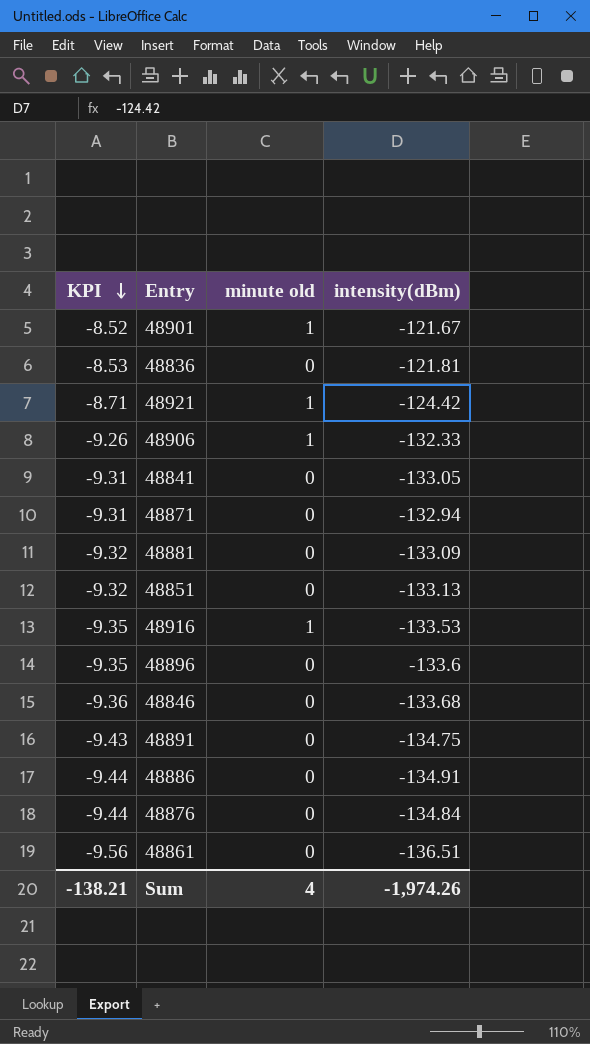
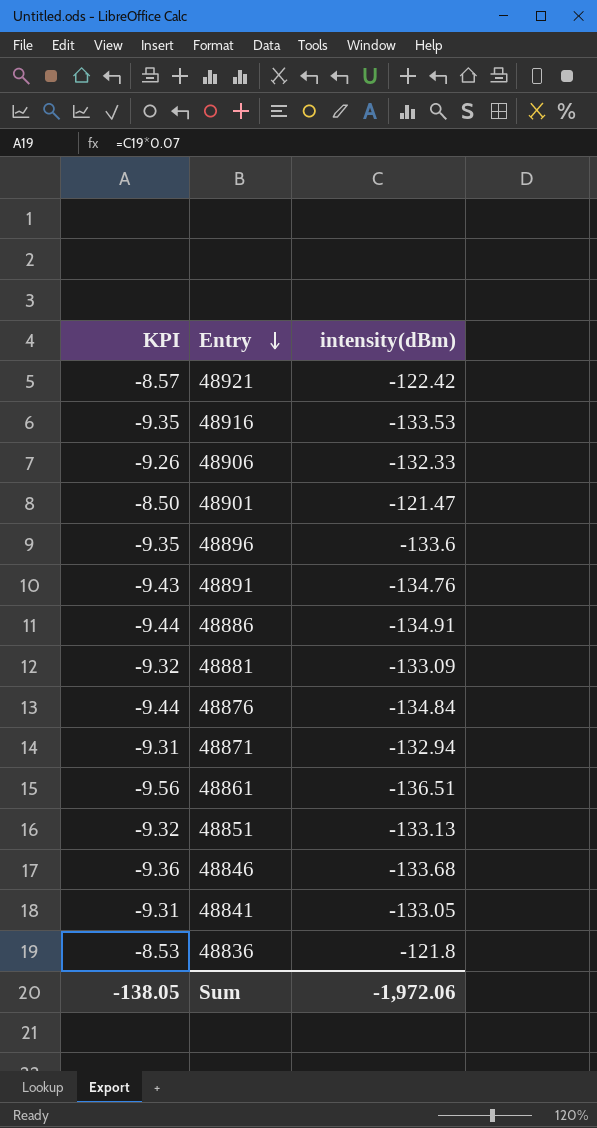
row order: KPI descending -> Entry descending
column minute old | position: 3 -> none
48921 | KPI: -8.71 -> -8.57
48921 | intensity(dBm): -124.42 -> -122.42
48901 | KPI: -8.52 -> -8.50
48901 | intensity(dBm): -121.67 -> -121.47
48891 | intensity(dBm): -134.75 -> -134.76
48836 | intensity(dBm): -121.81 -> -121.8
Sum | KPI: -138.21 -> -138.05
Sum | intensity(dBm): -1,974.26 -> -1,972.06

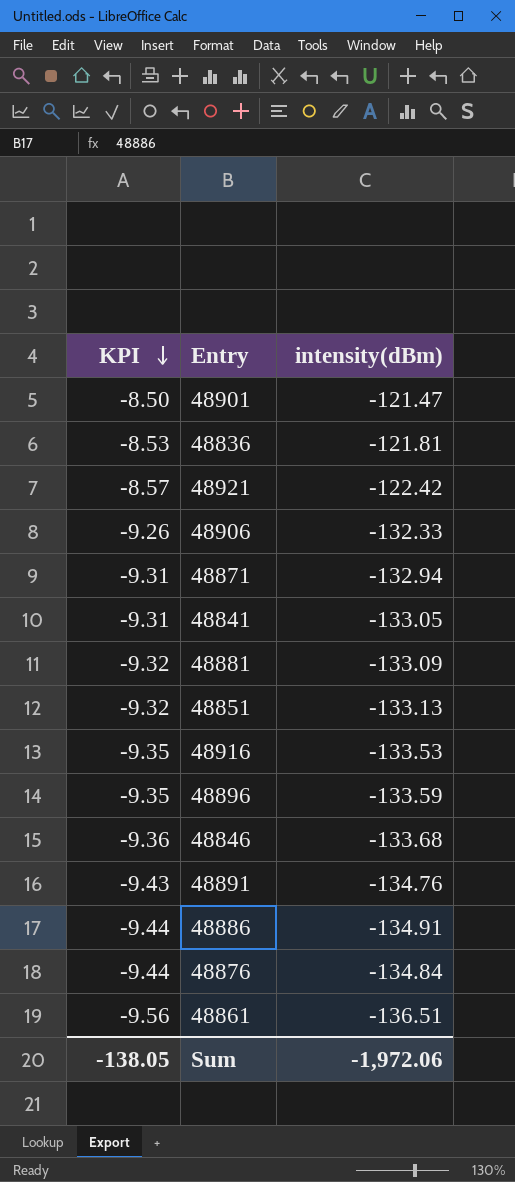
row order: Entry descending -> KPI descending
48836 | intensity(dBm): -121.8 -> -121.81
48896 | intensity(dBm): -133.6 -> -133.59

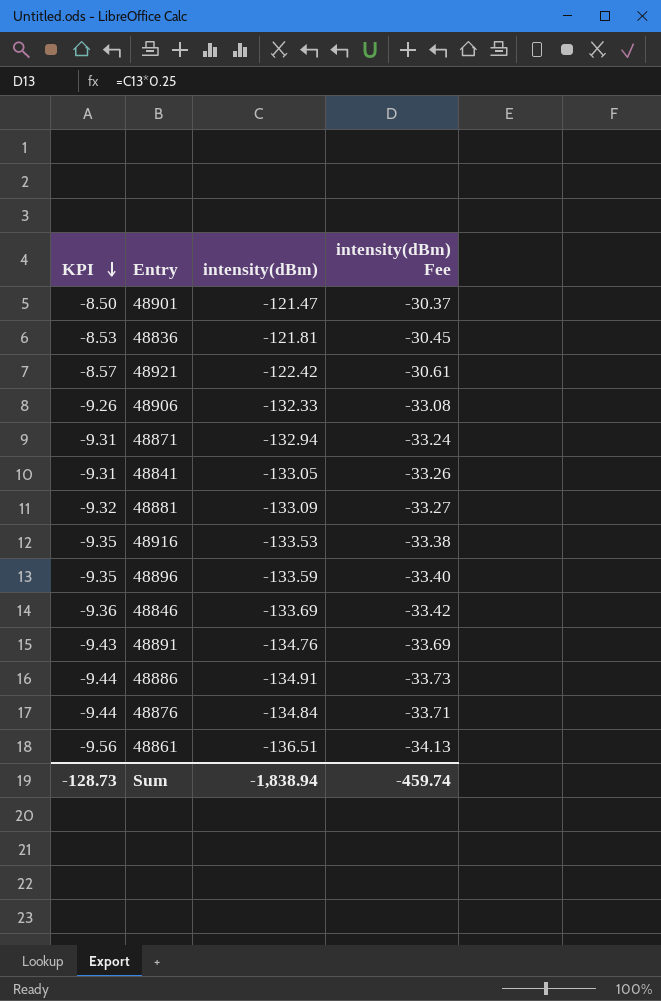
column intensity(dBm) Fee | formula: none -> [intensity(dBm)] * 0.25
row 48851: -9.32 | -133.13 -> none
48846 | intensity(dBm): -133.68 -> -133.69
Sum | KPI: -138.05 -> -128.73
Sum | intensity(dBm): -1,972.06 -> -1,838.94

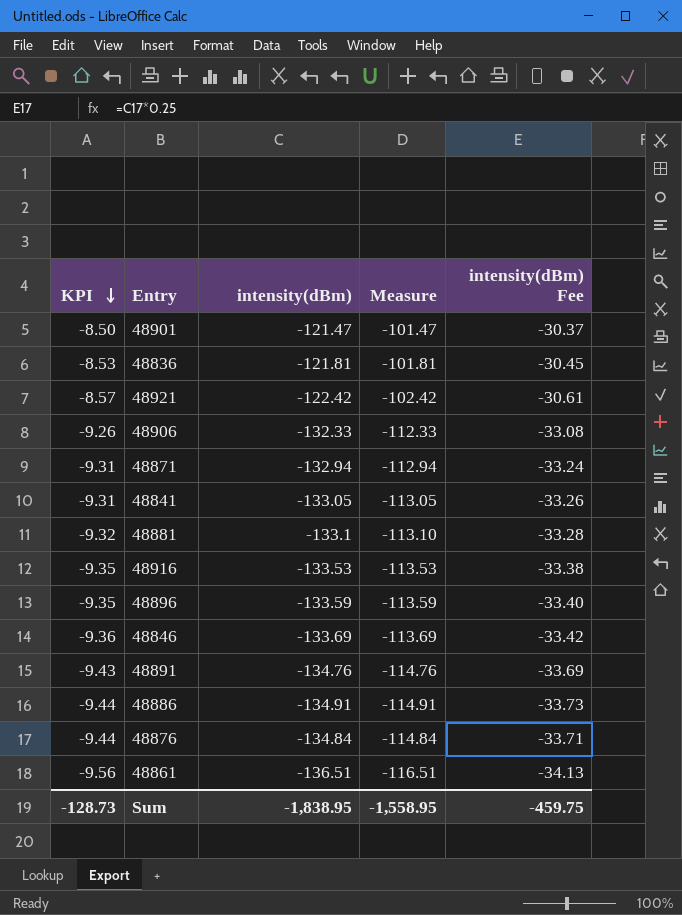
column Measure | formula: none -> [intensity(dBm)] + 20
48881 | intensity(dBm): -133.09 -> -133.1
48881 | intensity(dBm) Fee: -33.27 -> -33.28
Sum | intensity(dBm): -1,838.94 -> -1,838.95
Sum | intensity(dBm) Fee: -459.74 -> -459.75

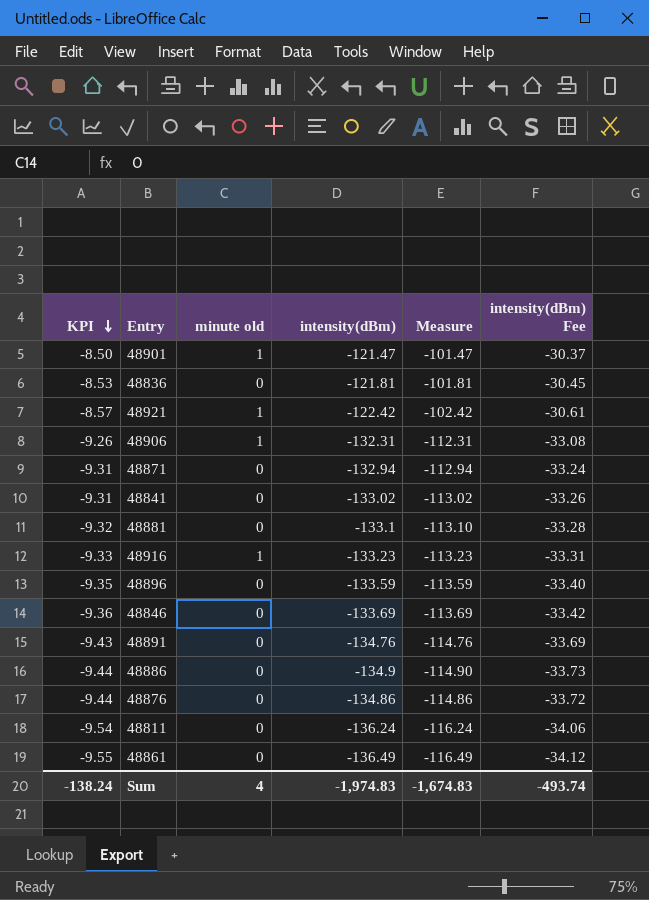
column minute old | position: none -> 3
48906 | intensity(dBm): -132.33 -> -132.31
48906 | Measure: -112.33 -> -112.31
48841 | intensity(dBm): -133.05 -> -133.02
48841 | Measure: -113.05 -> -113.02
48916 | KPI: -9.35 -> -9.33
48916 | intensity(dBm): -133.53 -> -133.23
48916 | Measure: -113.53 -> -113.23
48916 | intensity(dBm) Fee: -33.38 -> -33.31
48886 | intensity(dBm): -134.91 -> -134.9
48886 | Measure: -114.91 -> -114.90
48876 | intensity(dBm): -134.84 -> -134.86
48876 | Measure: -114.84 -> -114.86
48876 | intensity(dBm) Fee: -33.71 -> -33.72
row 48811: none -> -9.54 | 0 | -136.24 | -116.24 | -34.06
48861 | KPI: -9.56 -> -9.55
48861 | intensity(dBm): -136.51 -> -136.49
48861 | Measure: -116.51 -> -116.49
48861 | intensity(dBm) Fee: -34.13 -> -34.12
Sum | KPI: -128.73 -> -138.24
Sum | intensity(dBm): -1,838.95 -> -1,974.83
Sum | Measure: -1,558.95 -> -1,674.83
Sum | intensity(dBm) Fee: -459.75 -> -493.74

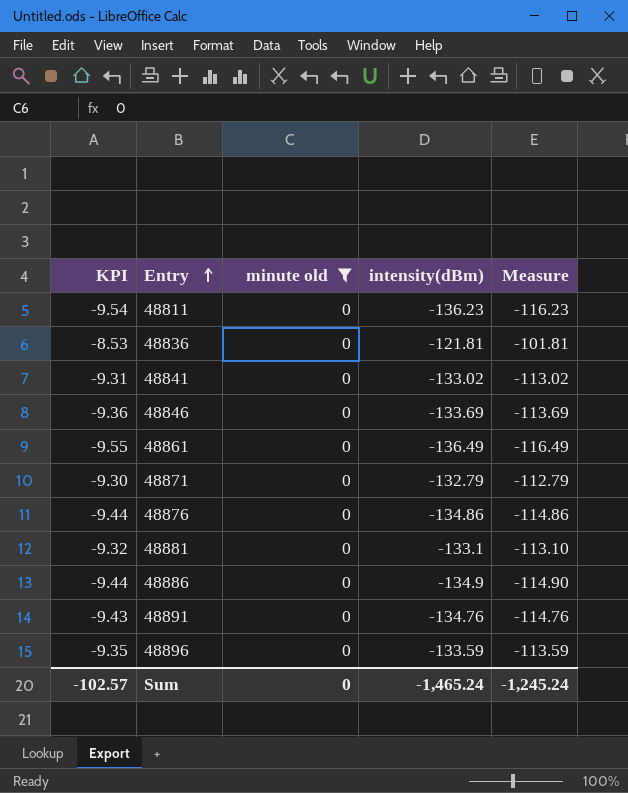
filter: none -> minute old = 0
row order: KPI descending -> Entry ascending
column intensity(dBm) Fee | formula: [intensity(dBm)] * 0.25 -> none
48811 | intensity(dBm): -136.24 -> -136.23
48811 | Measure: -116.24 -> -116.23
48871 | KPI: -9.31 -> -9.30
48871 | intensity(dBm): -132.94 -> -132.79
48871 | Measure: -112.94 -> -112.79
Sum | KPI: -138.24 -> -102.57
Sum | minute old: 4 -> 0
Sum | intensity(dBm): -1,974.83 -> -1,465.24
Sum | Measure: -1,674.83 -> -1,245.24

